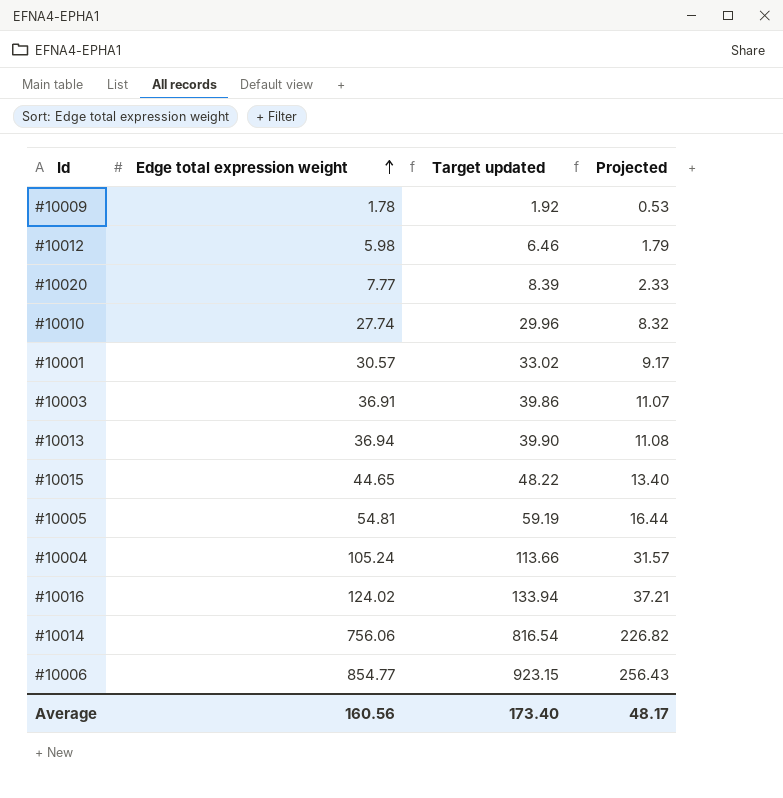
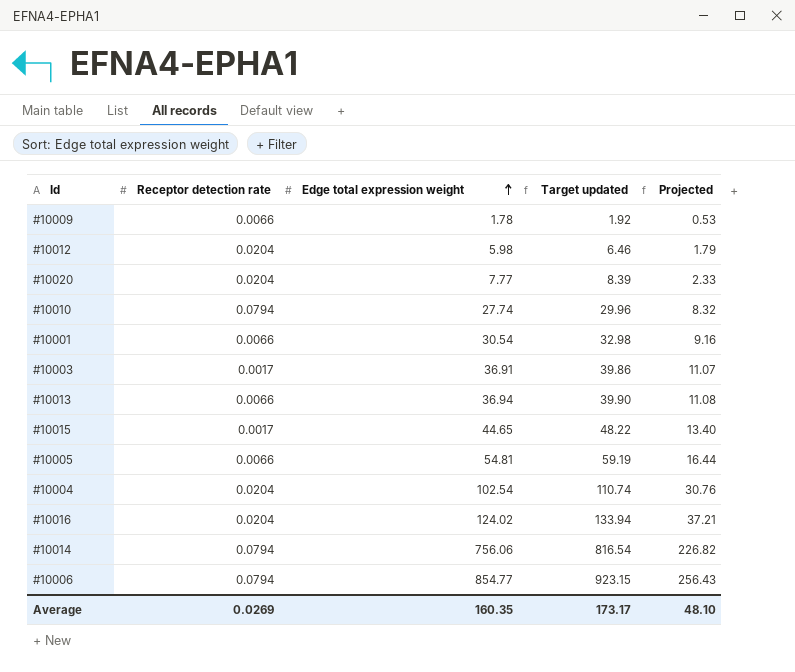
column Receptor detection rate | position: none -> 2
#10001 | Edge total expression weight: 30.57 -> 30.54
#10001 | Target updated: 33.02 -> 32.98
#10001 | Projected: 9.17 -> 9.16
#10004 | Edge total expression weight: 105.24 -> 102.54
#10004 | Target updated: 113.66 -> 110.74
#10004 | Projected: 31.57 -> 30.76
Average | Edge total expression weight: 160.56 -> 160.35
Average | Target updated: 173.40 -> 173.17
Average | Projected: 48.17 -> 48.10

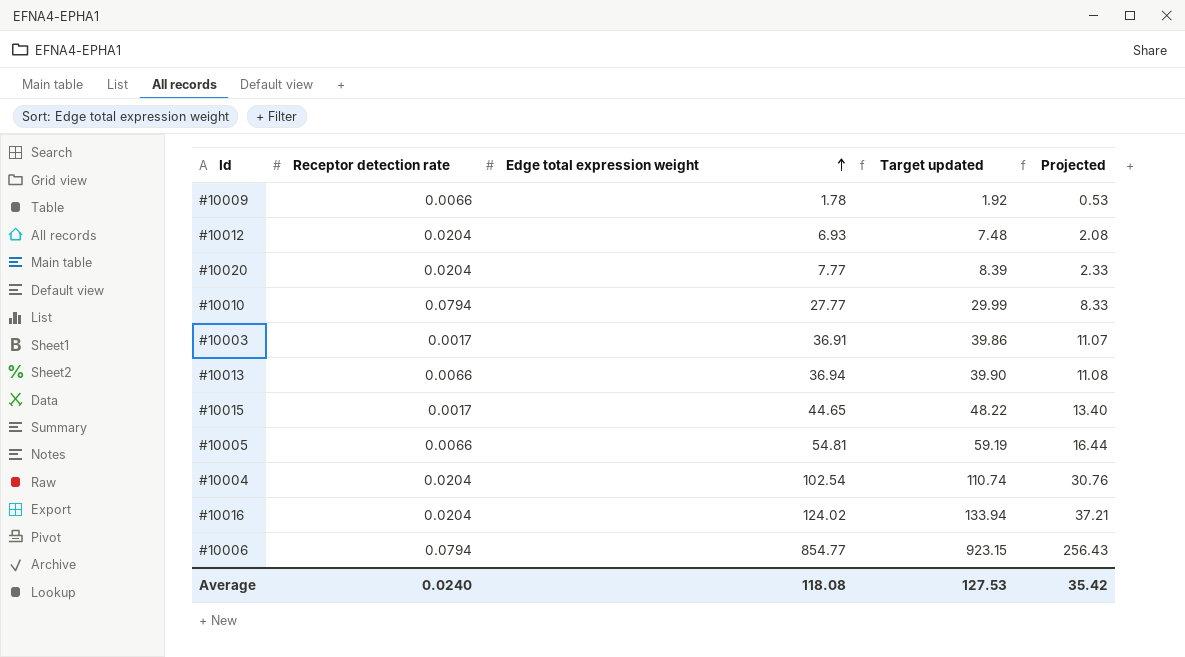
row #10001: 0.0066 | 30.54 | 32.98 | 9.16 -> none
row #10014: 0.0794 | 756.06 | 816.54 | 226.82 -> none
#10012 | Edge total expression weight: 5.98 -> 6.93
#10012 | Target updated: 6.46 -> 7.48
#10012 | Projected: 1.79 -> 2.08
#10010 | Edge total expression weight: 27.74 -> 27.77
#10010 | Target updated: 29.96 -> 29.99
#10010 | Projected: 8.32 -> 8.33
Average | Receptor detection rate: 0.0269 -> 0.0240
Average | Edge total expression weight: 160.35 -> 118.08
Average | Target updated: 173.17 -> 127.53
Average | Projected: 48.10 -> 35.42

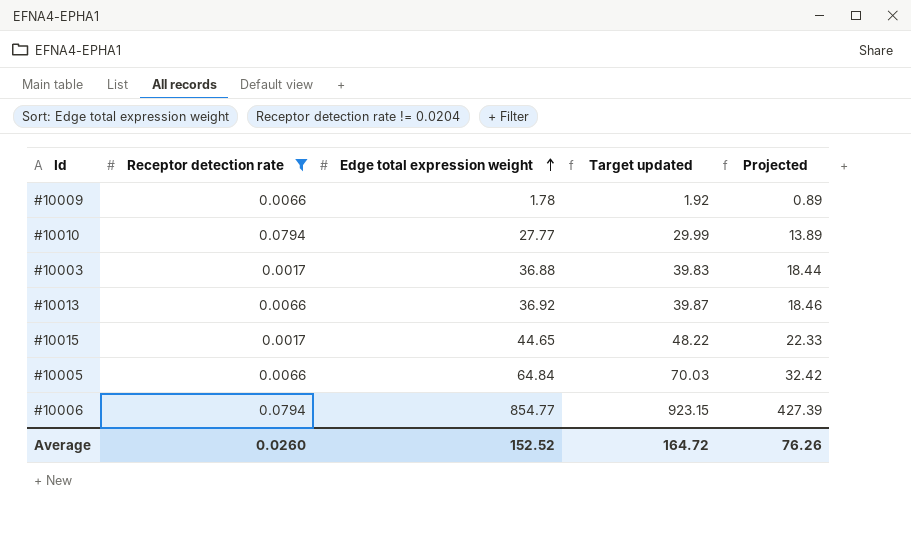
filter: none -> Receptor detection rate != 0.0204
column Projected | formula: [Edge total expression weight] * 0.3 -> [Edge total expression weight] * 0.5
#10003 | Edge total expression weight: 36.91 -> 36.88
#10003 | Target updated: 39.86 -> 39.83
#10013 | Edge total expression weight: 36.94 -> 36.92
#10013 | Target updated: 39.90 -> 39.87
#10005 | Edge total expression weight: 54.81 -> 64.84
#10005 | Target updated: 59.19 -> 70.03
Average | Receptor detection rate: 0.0240 -> 0.0260
Average | Edge total expression weight: 118.08 -> 152.52
Average | Target updated: 127.53 -> 164.72
Average | Projected: 35.42 -> 76.26

